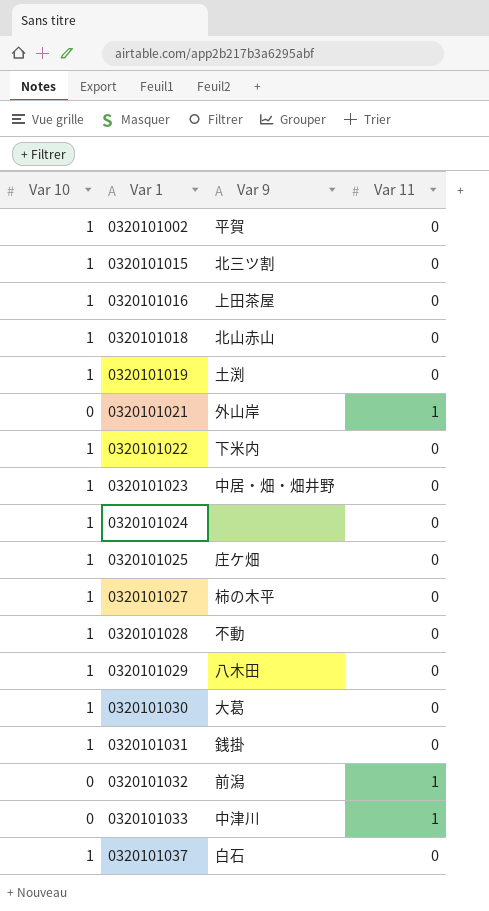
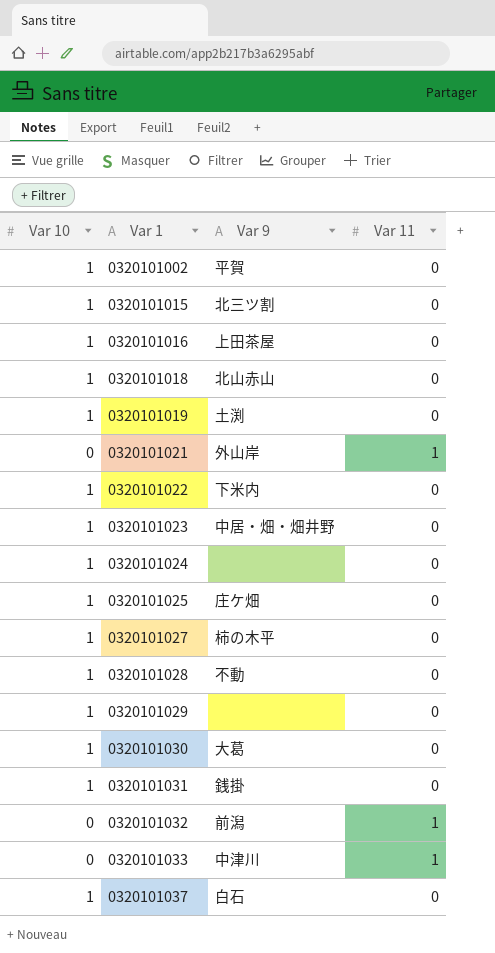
0320101029 | Var 9: 八木田 -> none

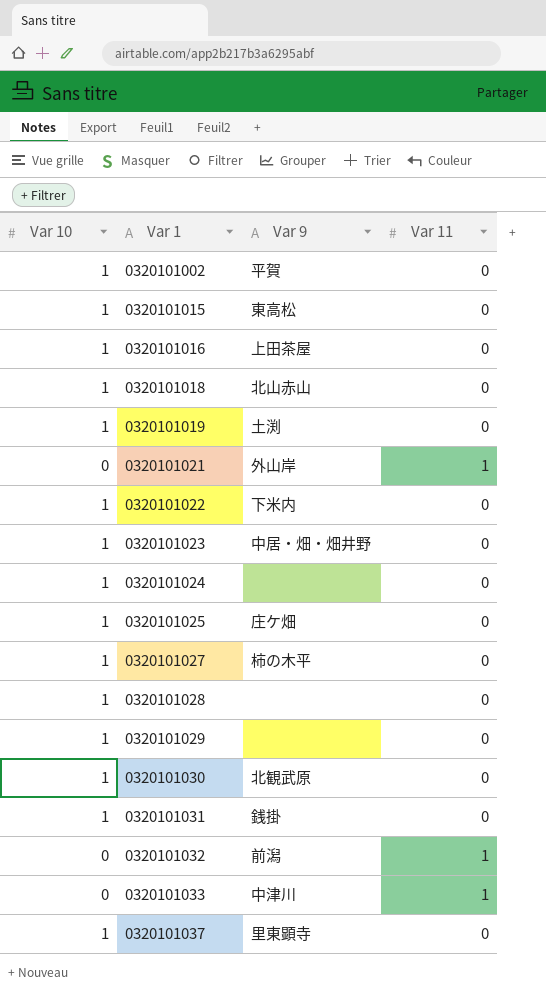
0320101015 | Var 9: 北三ツ割 -> 東高松
0320101028 | Var 9: 不動 -> none
0320101030 | Var 9: 大葛 -> 北観武原
0320101037 | Var 9: 白石 -> 里東顕寺

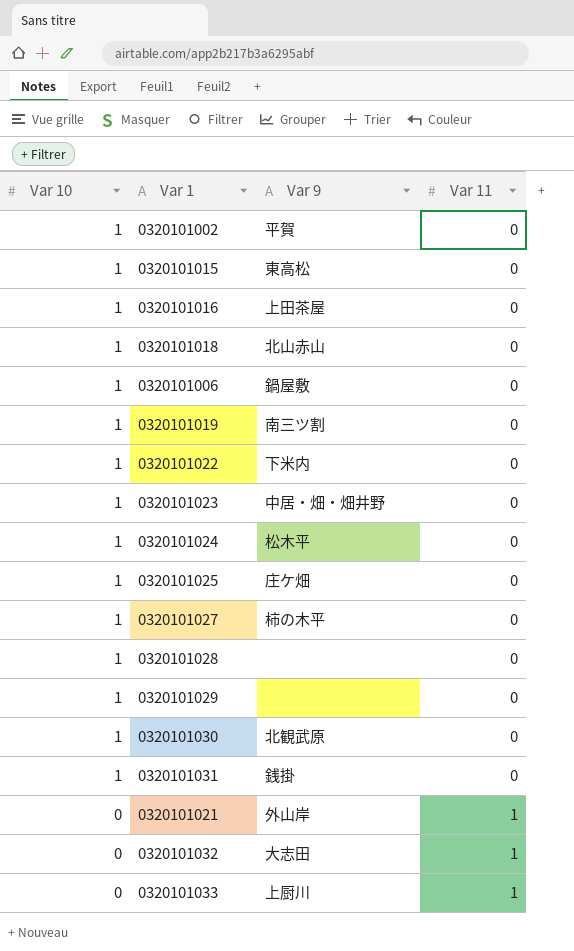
row order: Var 1 ascending -> Var 10 descending
row 0320101037: 1 | 里東顕寺 | 0 -> none
row 0320101006: none -> 1 | 鍋屋敷 | 0
0320101019 | Var 9: 土渕 -> 南三ツ割
0320101024 | Var 9: none -> 松木平
0320101032 | Var 9: 前潟 -> 大志田
0320101033 | Var 9: 中津川 -> 上厨川

